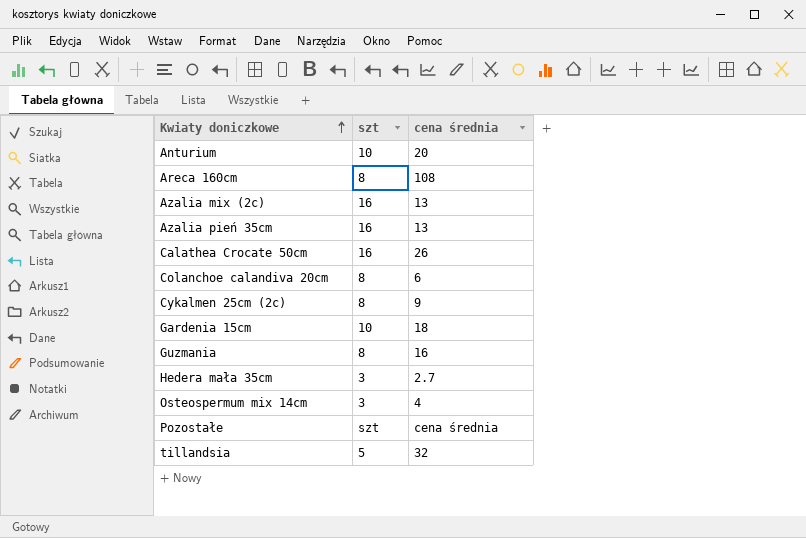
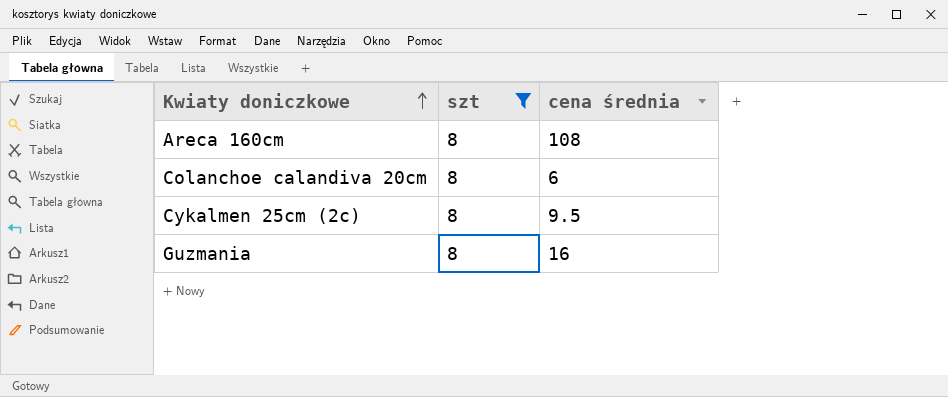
filter: none -> szt = 8
Cykalmen 25cm (2c) | cena średnia: 9 -> 9.5

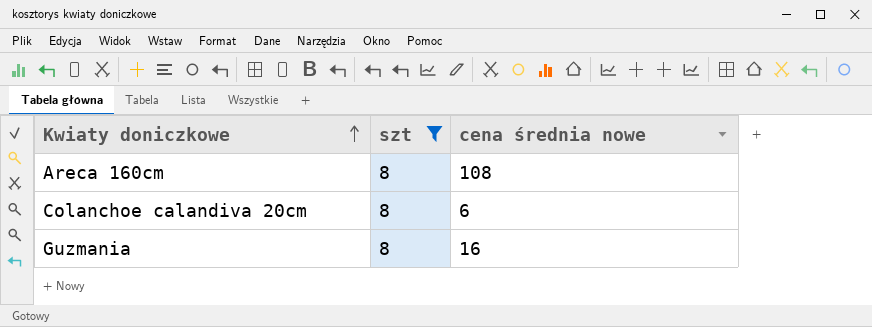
column name: cena średnia -> cena średnia nowe
row Cykalmen 25cm (2c): 8 | 9.5 -> none

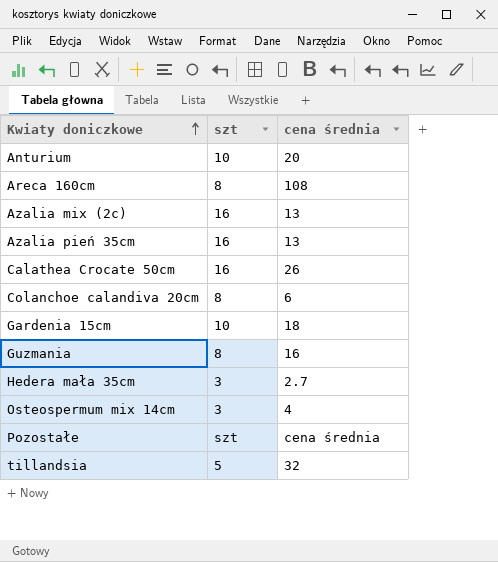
filter: szt = 8 -> none
column name: cena średnia nowe -> cena średnia

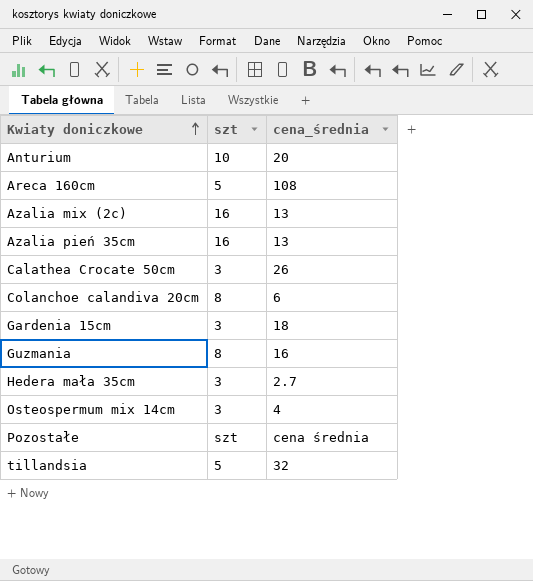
column name: cena średnia -> cena_średnia
Areca 160cm | szt: 8 -> 5
Calathea Crocate 50cm | szt: 16 -> 3
Gardenia 15cm | szt: 10 -> 3

